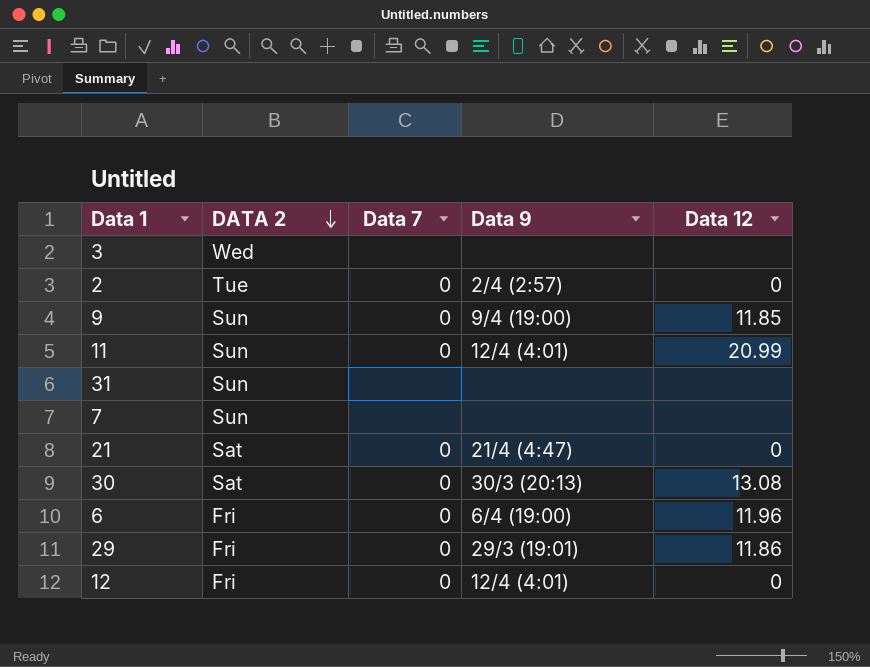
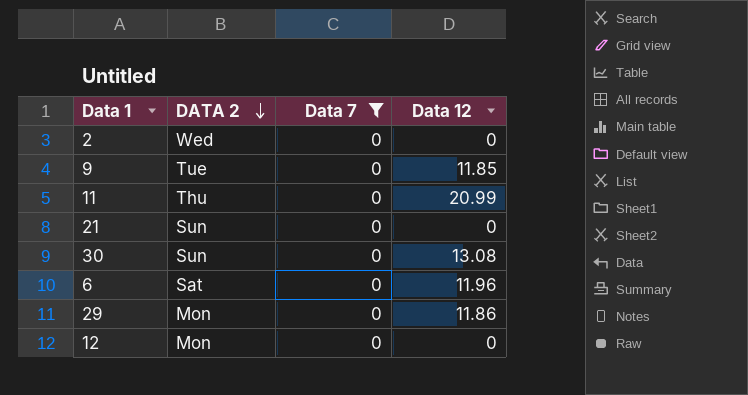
filter: none -> Data 7 = 0
column Data 9 | position: 4 -> none
2 | DATA 2: Tue -> Wed
9 | DATA 2: Sun -> Tue
11 | DATA 2: Sun -> Thu
21 | DATA 2: Sat -> Sun
30 | DATA 2: Sat -> Sun
6 | DATA 2: Fri -> Sat
29 | DATA 2: Fri -> Mon
12 | DATA 2: Fri -> Mon

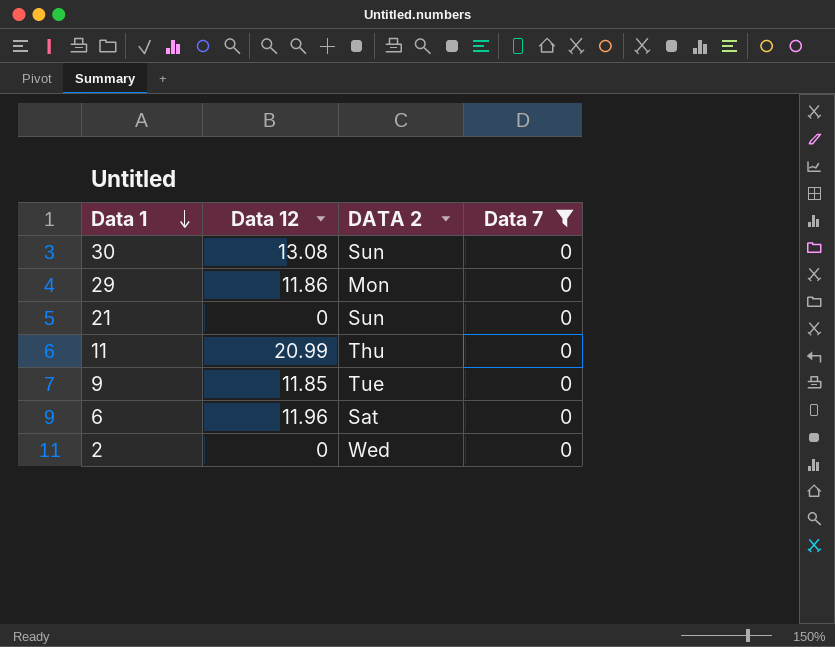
row order: DATA 2 descending -> Data 1 descending
column Data 12 | position: 4 -> 2
row 12: Mon | 0 | 0 -> none

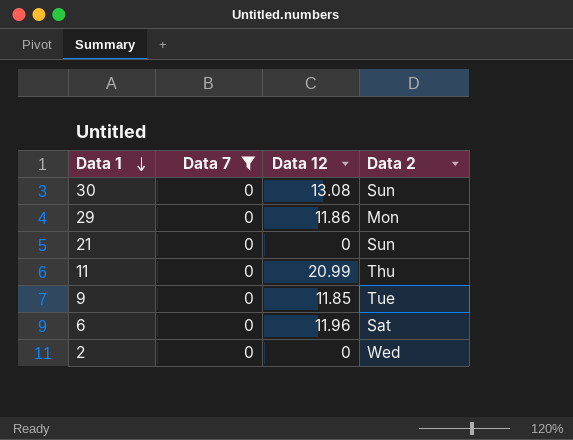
column Data 7 | position: 4 -> 2
column name: DATA 2 -> Data 2

